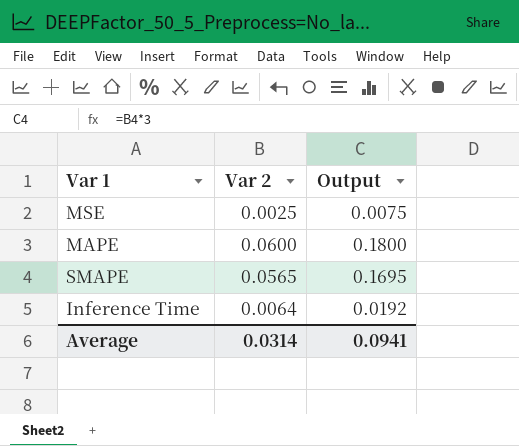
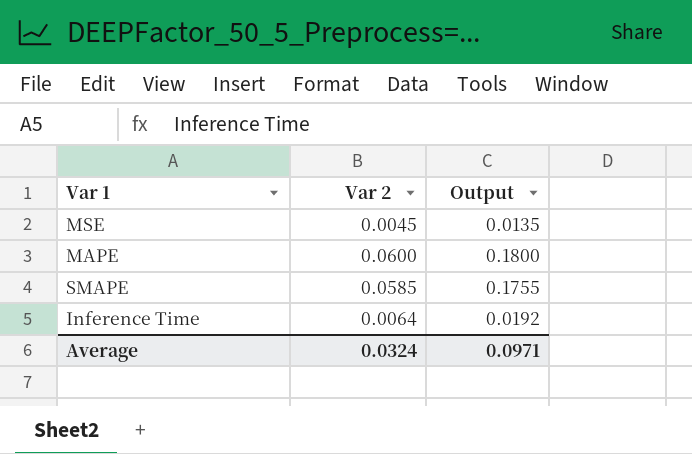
MSE | Var 2: 0.0025 -> 0.0045
MSE | Output: 0.0075 -> 0.0135
SMAPE | Var 2: 0.0565 -> 0.0585
SMAPE | Output: 0.1695 -> 0.1755
Average | Var 2: 0.0314 -> 0.0324
Average | Output: 0.0941 -> 0.0971

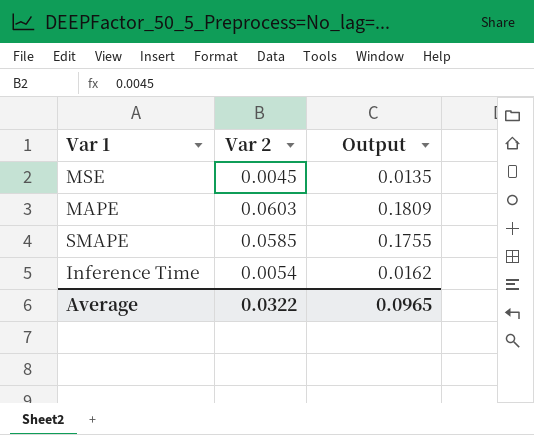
MAPE | Var 2: 0.0600 -> 0.0603
MAPE | Output: 0.1800 -> 0.1809
Inference Time | Var 2: 0.0064 -> 0.0054
Inference Time | Output: 0.0192 -> 0.0162
Average | Var 2: 0.0324 -> 0.0322
Average | Output: 0.0971 -> 0.0965

